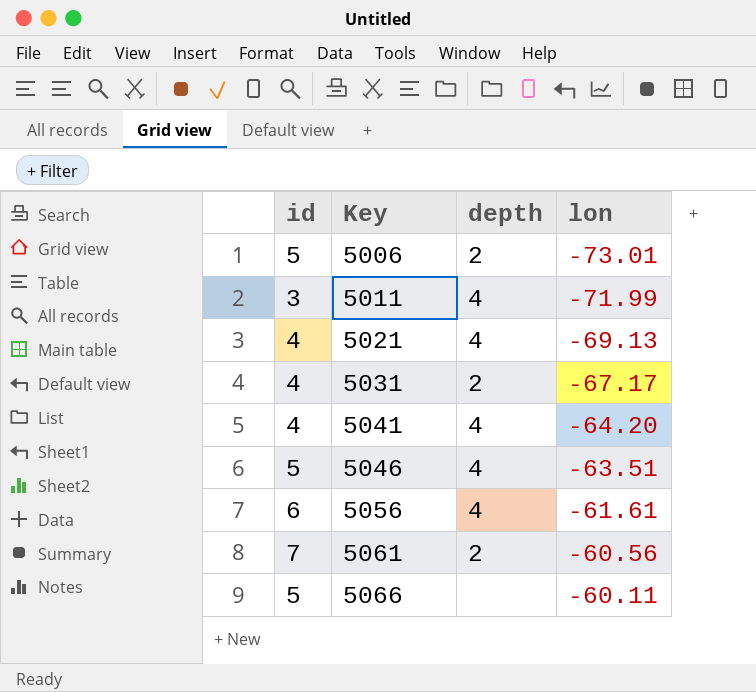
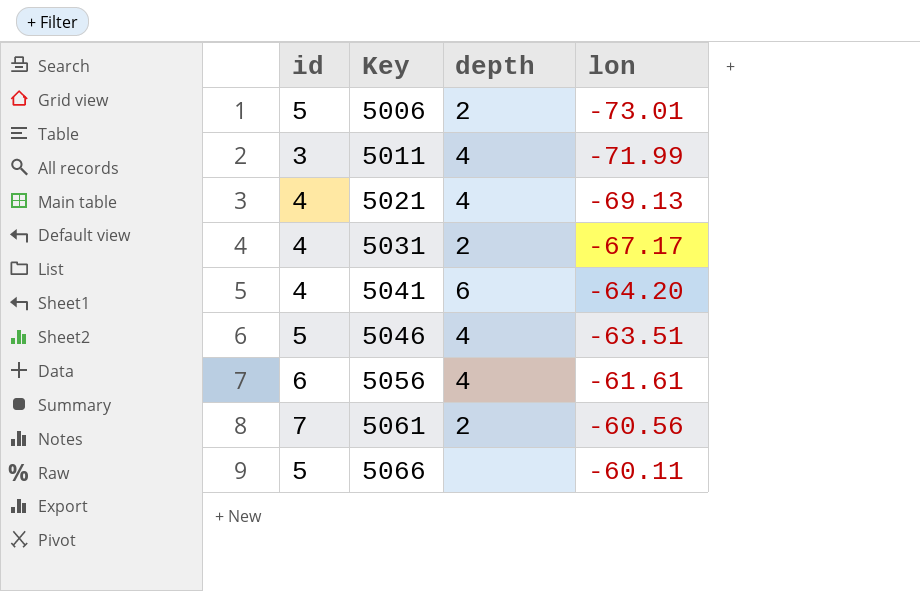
5041 | depth: 4 -> 6

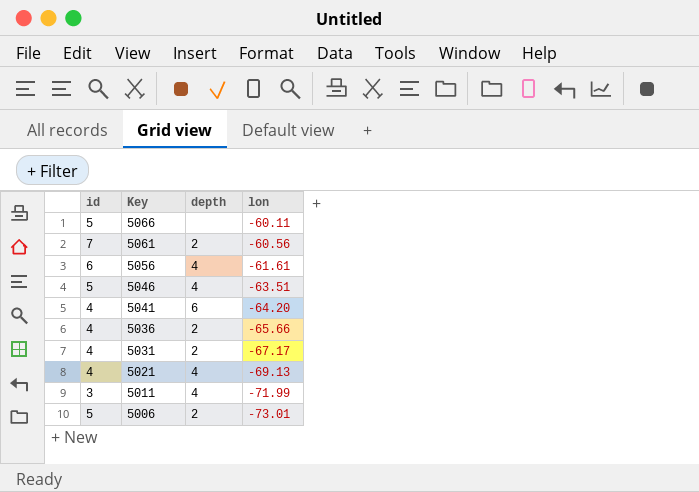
row order: Key ascending -> Key descending
row 5036: none -> 4 | 2 | -65.66

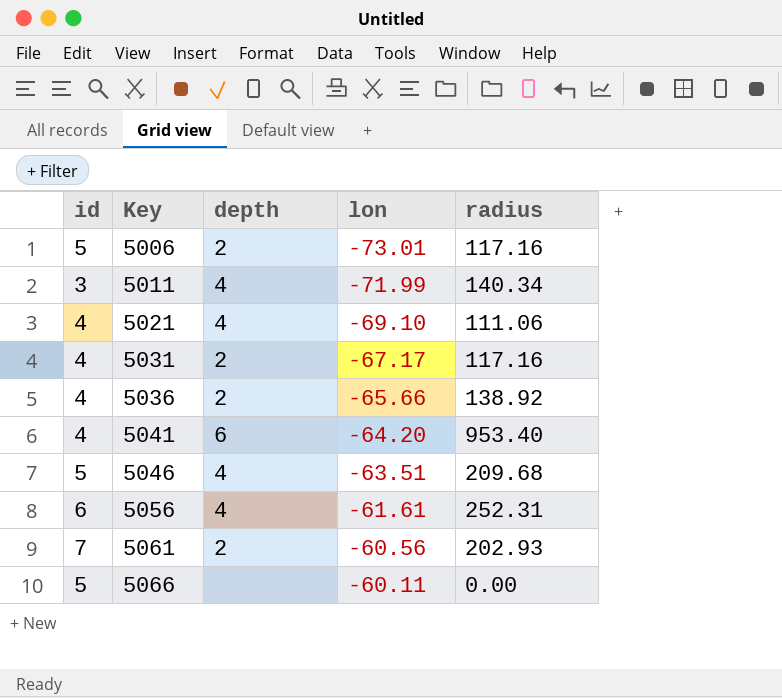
row order: Key descending -> Key ascending
column radius | position: none -> 5
5021 | lon: -69.13 -> -69.10

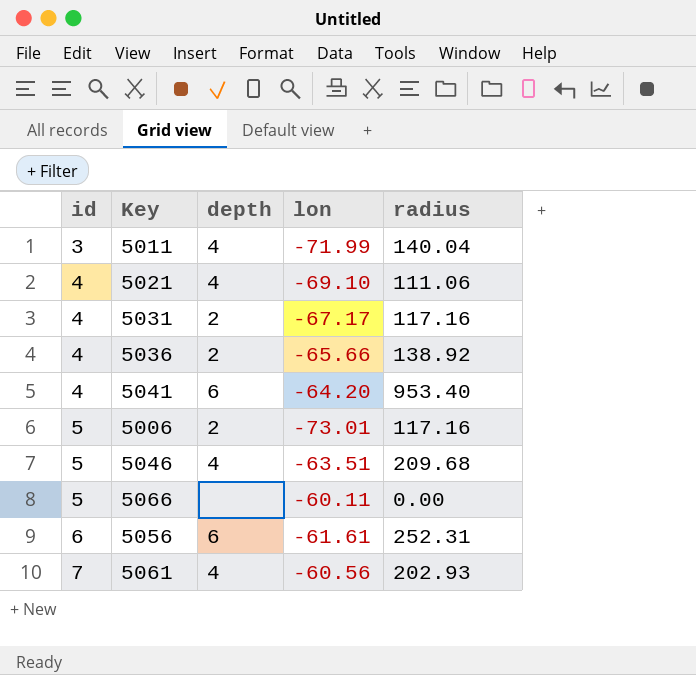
row order: Key ascending -> id ascending
5011 | radius: 140.34 -> 140.04
5056 | depth: 4 -> 6
5061 | depth: 2 -> 4

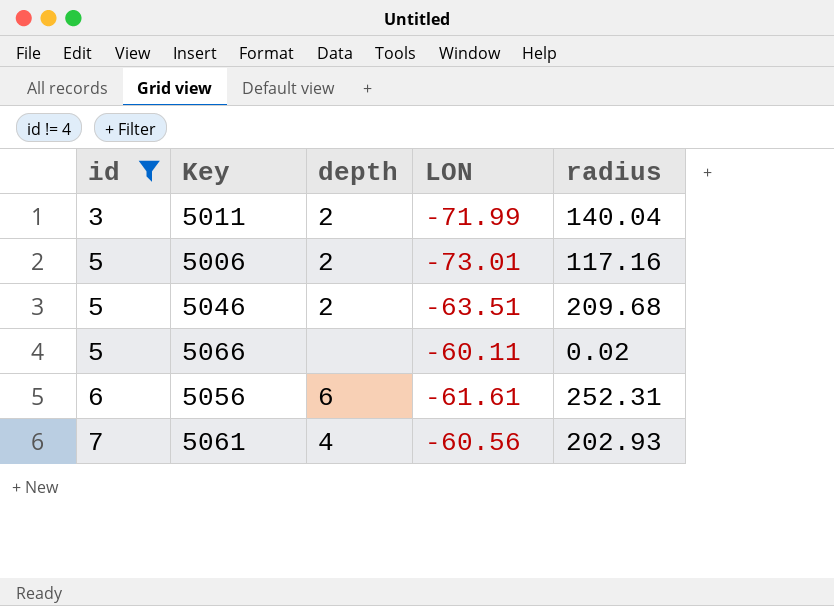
filter: none -> id != 4
column name: lon -> LON
5011 | depth: 4 -> 2
5046 | depth: 4 -> 2
5066 | radius: 0.00 -> 0.02

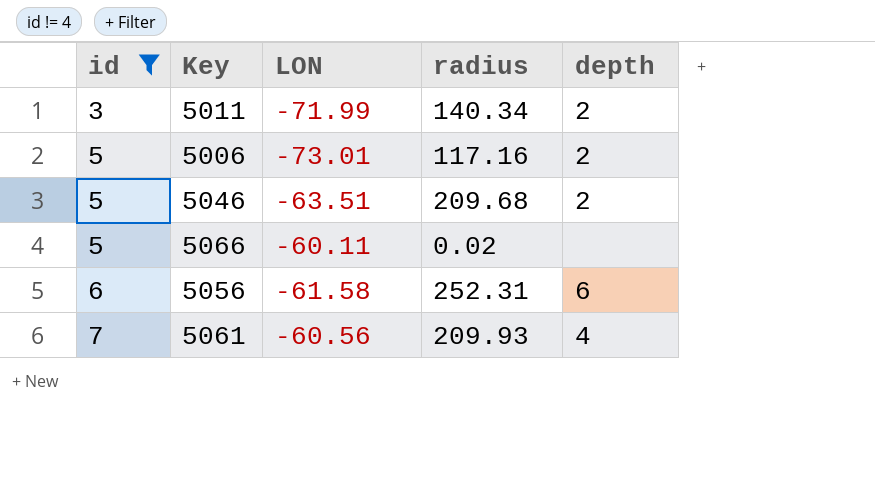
column depth | position: 3 -> 5
5011 | radius: 140.04 -> 140.34
5056 | LON: -61.61 -> -61.58
5061 | radius: 202.93 -> 209.93

